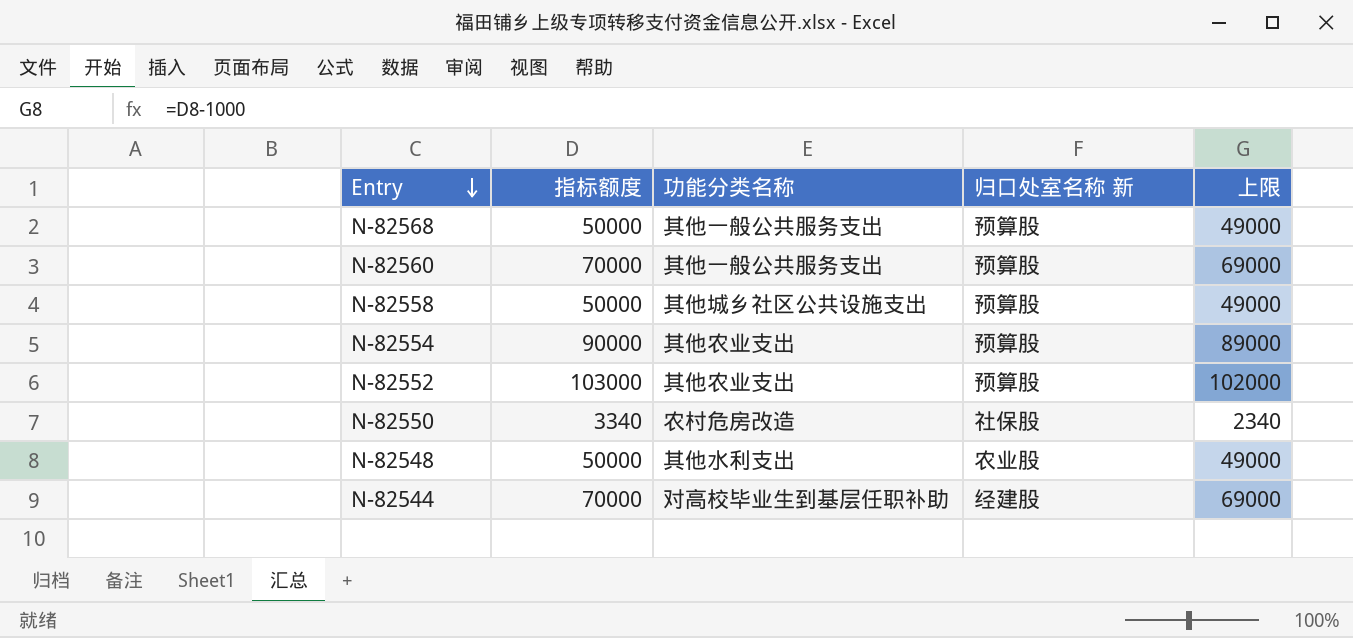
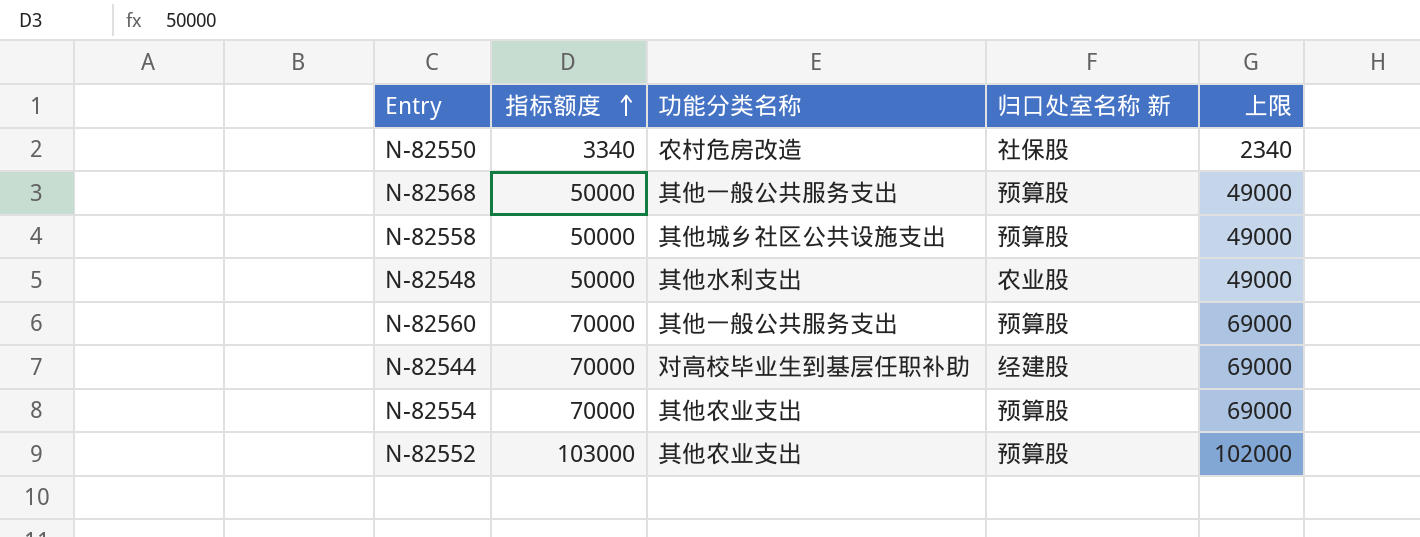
row order: Entry descending -> 指标额度 ascending
N-82554 | 指标额度: 90000 -> 70000
N-82554 | 上限: 89000 -> 69000

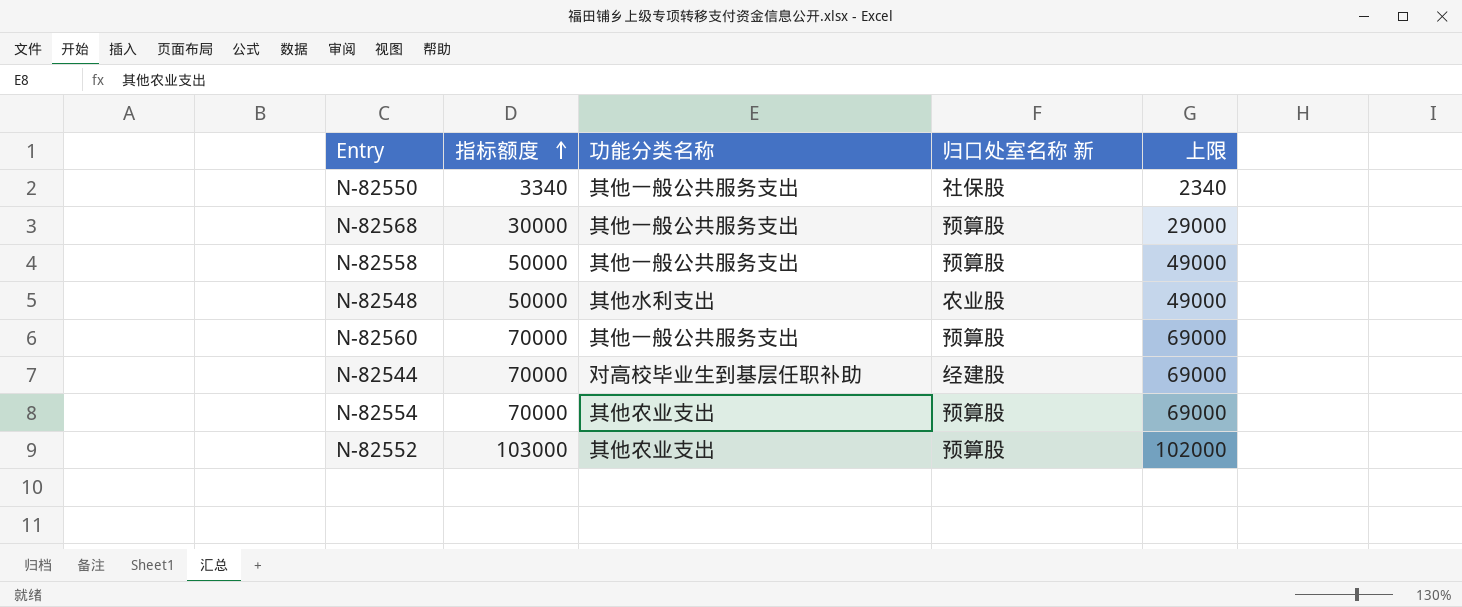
N-82550 | 功能分类名称: 农村危房改造 -> 其他一般公共服务支出
N-82568 | 指标额度: 50000 -> 30000
N-82568 | 上限: 49000 -> 29000
N-82558 | 功能分类名称: 其他城乡社区公共设施支出 -> 其他一般公共服务支出

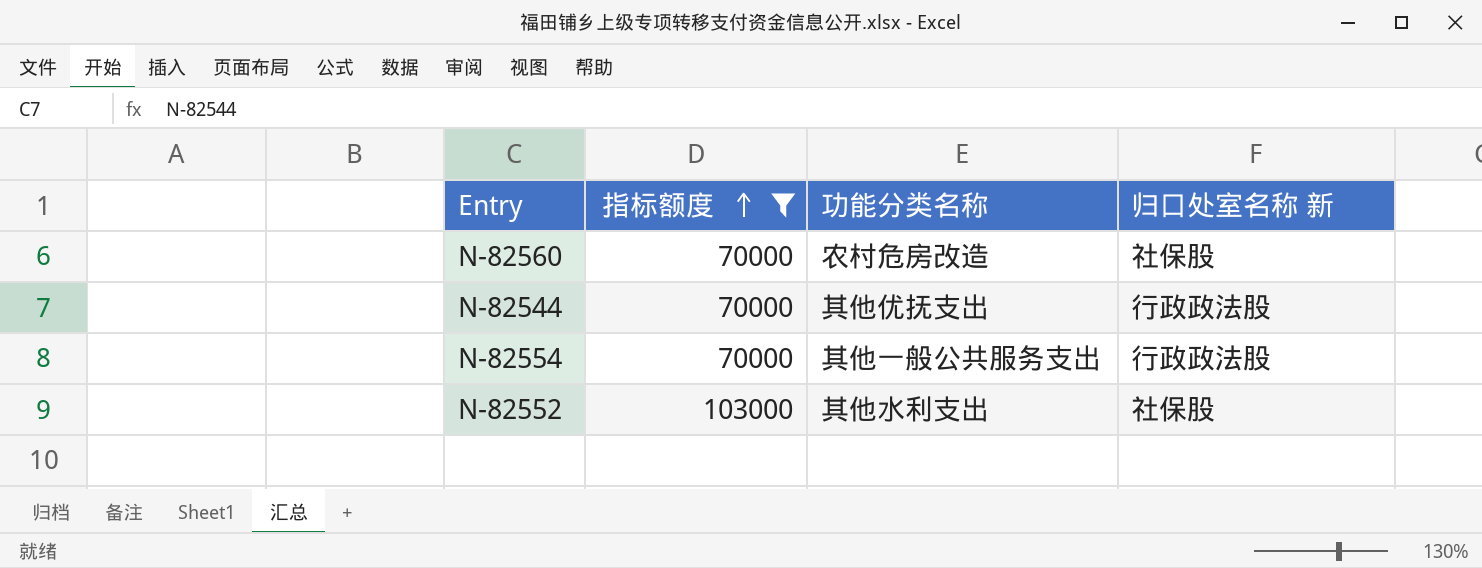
filter: none -> 指标额度 >= 70000
column 上限 | formula: [指标额度] - 1000 -> none
N-82560 | 功能分类名称: 其他一般公共服务支出 -> 农村危房改造
N-82560 | 归口处室名称 新: 预算股 -> 社保股
N-82544 | 功能分类名称: 对高校毕业生到基层任职补助 -> 其他优抚支出
N-82544 | 归口处室名称 新: 经建股 -> 行政政法股
N-82554 | 功能分类名称: 其他农业支出 -> 其他一般公共服务支出
N-82554 | 归口处室名称 新: 预算股 -> 行政政法股
N-82552 | 功能分类名称: 其他农业支出 -> 其他水利支出
N-82552 | 归口处室名称 新: 预算股 -> 社保股

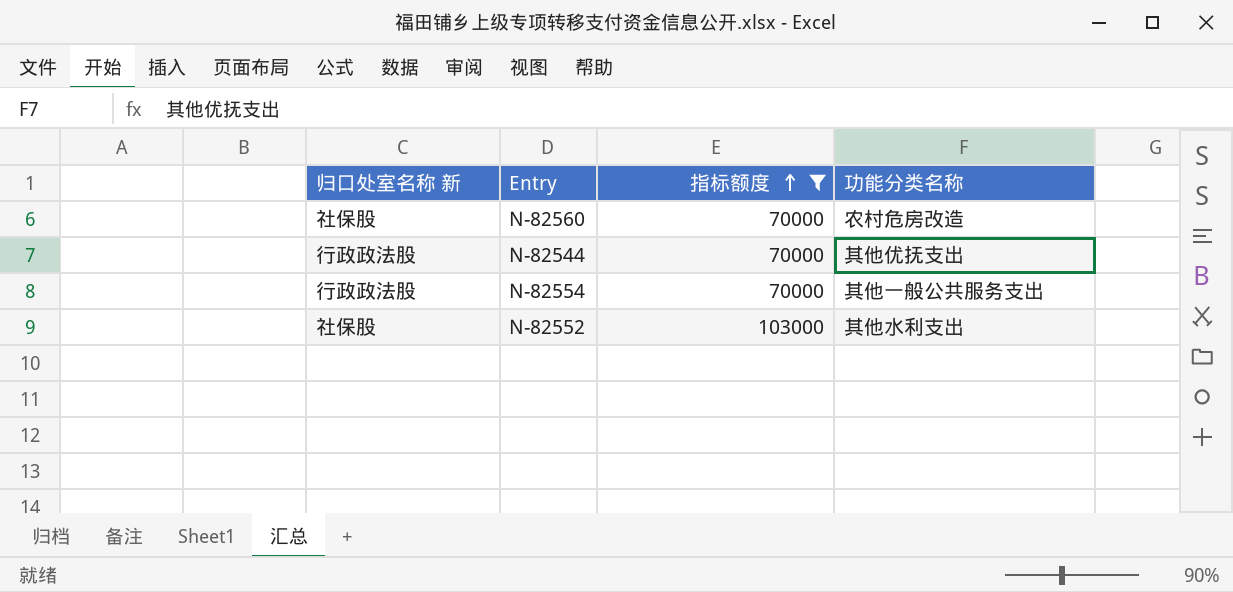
column 归口处室名称 新 | position: 4 -> 1

